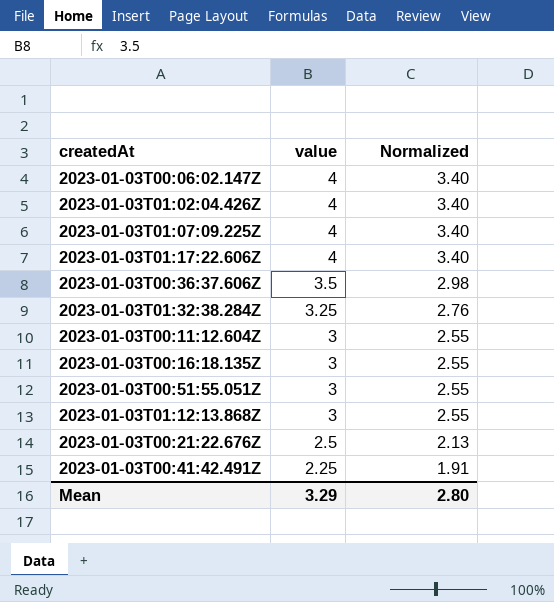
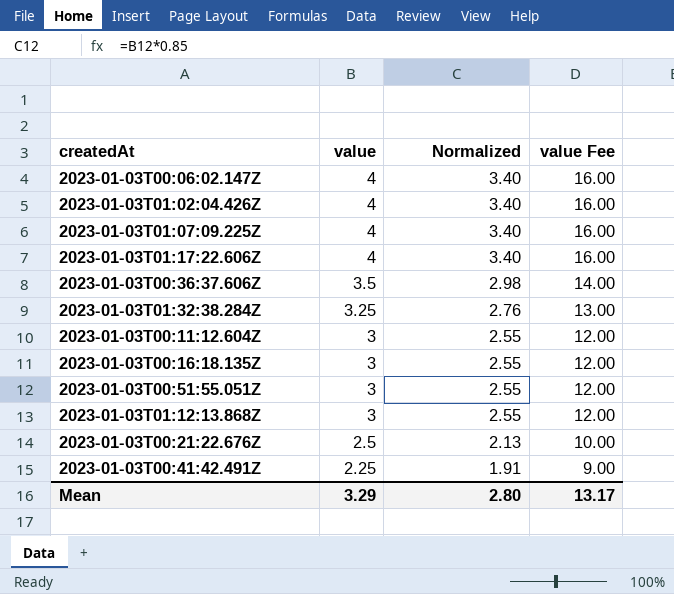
column value Fee | formula: none -> [value] * 4

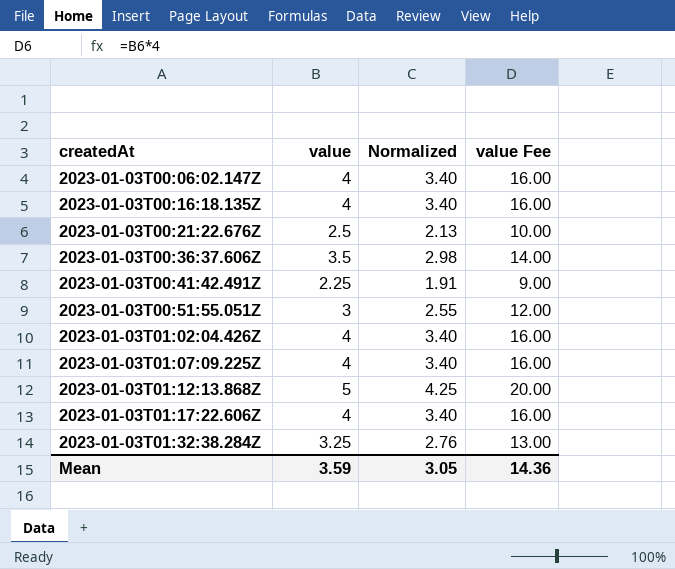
row order: value descending -> createdAt ascending
row 2023-01-03T00:11:12.604Z: 3 | 2.55 | 12.00 -> none
2023-01-03T00:16:18.135Z | value: 3 -> 4
2023-01-03T00:16:18.135Z | Normalized: 2.55 -> 3.40
2023-01-03T00:16:18.135Z | value Fee: 12.00 -> 16.00
2023-01-03T01:12:13.868Z | value: 3 -> 5
2023-01-03T01:12:13.868Z | Normalized: 2.55 -> 4.25
2023-01-03T01:12:13.868Z | value Fee: 12.00 -> 20.00
Mean | value: 3.29 -> 3.59
Mean | Normalized: 2.80 -> 3.05
Mean | value Fee: 13.17 -> 14.36

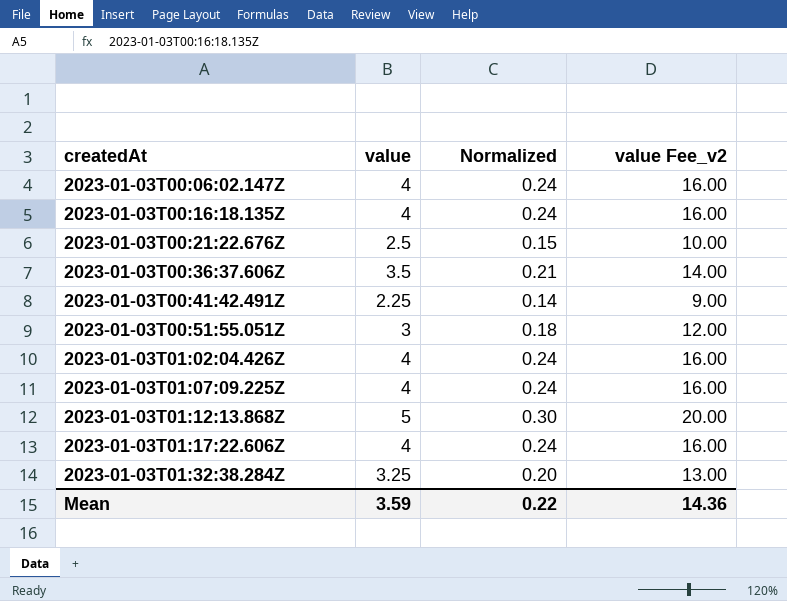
column Normalized | formula: [value] * 0.85 -> [value] * 0.06
column name: value Fee -> value Fee_v2
Mean | Normalized: 3.05 -> 0.22

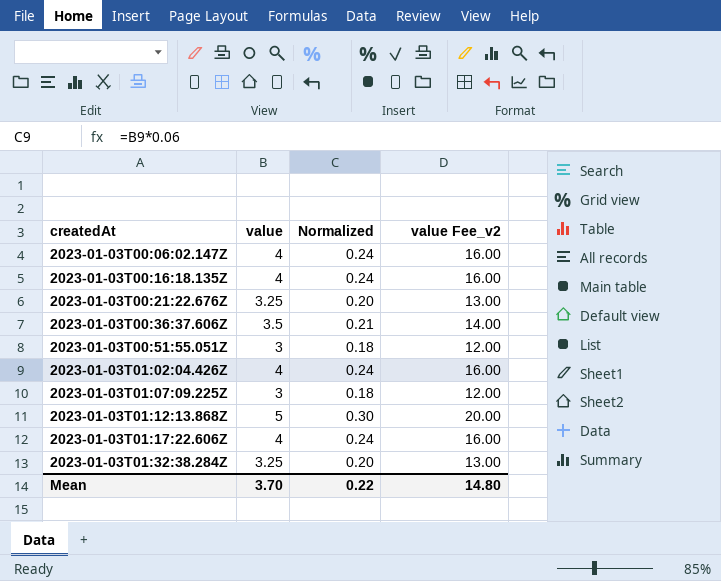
row 2023-01-03T00:41:42.491Z: 2.25 | 0.14 | 9.00 -> none
2023-01-03T00:21:22.676Z | value: 2.5 -> 3.25
2023-01-03T00:21:22.676Z | Normalized: 0.15 -> 0.20
2023-01-03T00:21:22.676Z | value Fee_v2: 10.00 -> 13.00
2023-01-03T01:07:09.225Z | value: 4 -> 3
2023-01-03T01:07:09.225Z | Normalized: 0.24 -> 0.18
2023-01-03T01:07:09.225Z | value Fee_v2: 16.00 -> 12.00
Mean | value: 3.59 -> 3.70
Mean | value Fee_v2: 14.36 -> 14.80

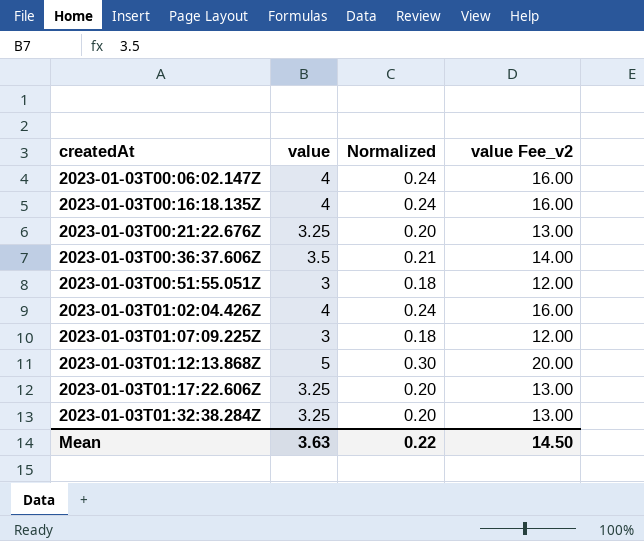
2023-01-03T01:17:22.606Z | value: 4 -> 3.25
2023-01-03T01:17:22.606Z | Normalized: 0.24 -> 0.20
2023-01-03T01:17:22.606Z | value Fee_v2: 16.00 -> 13.00
Mean | value: 3.70 -> 3.63
Mean | value Fee_v2: 14.80 -> 14.50

